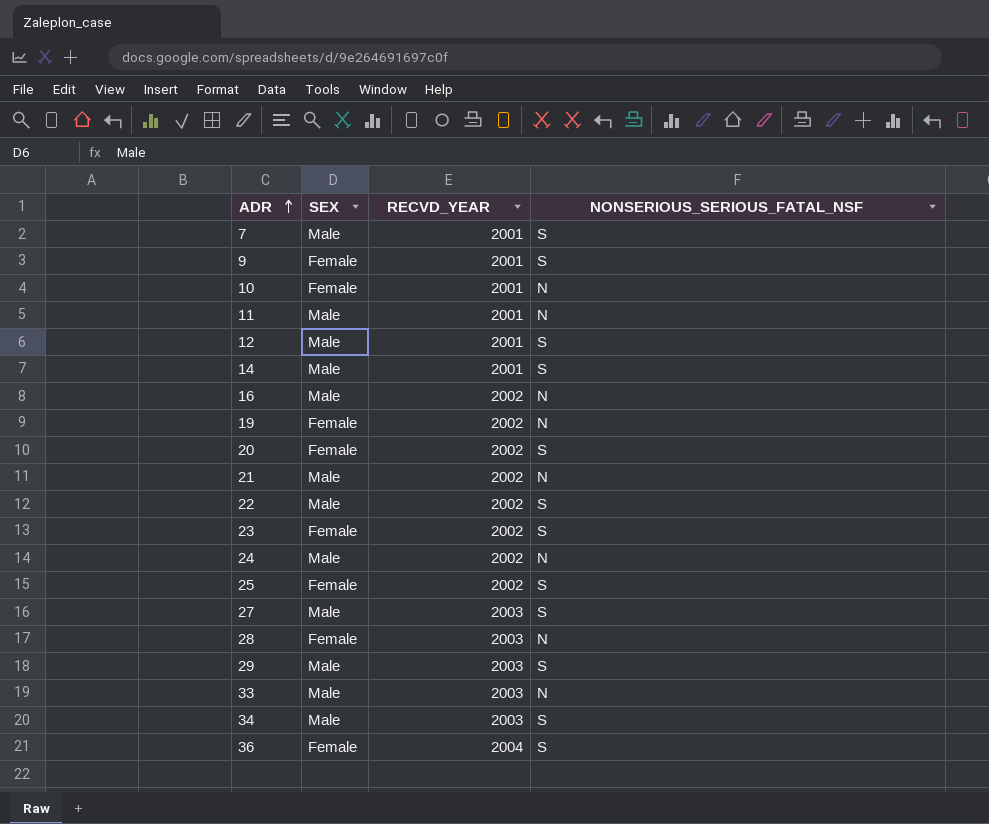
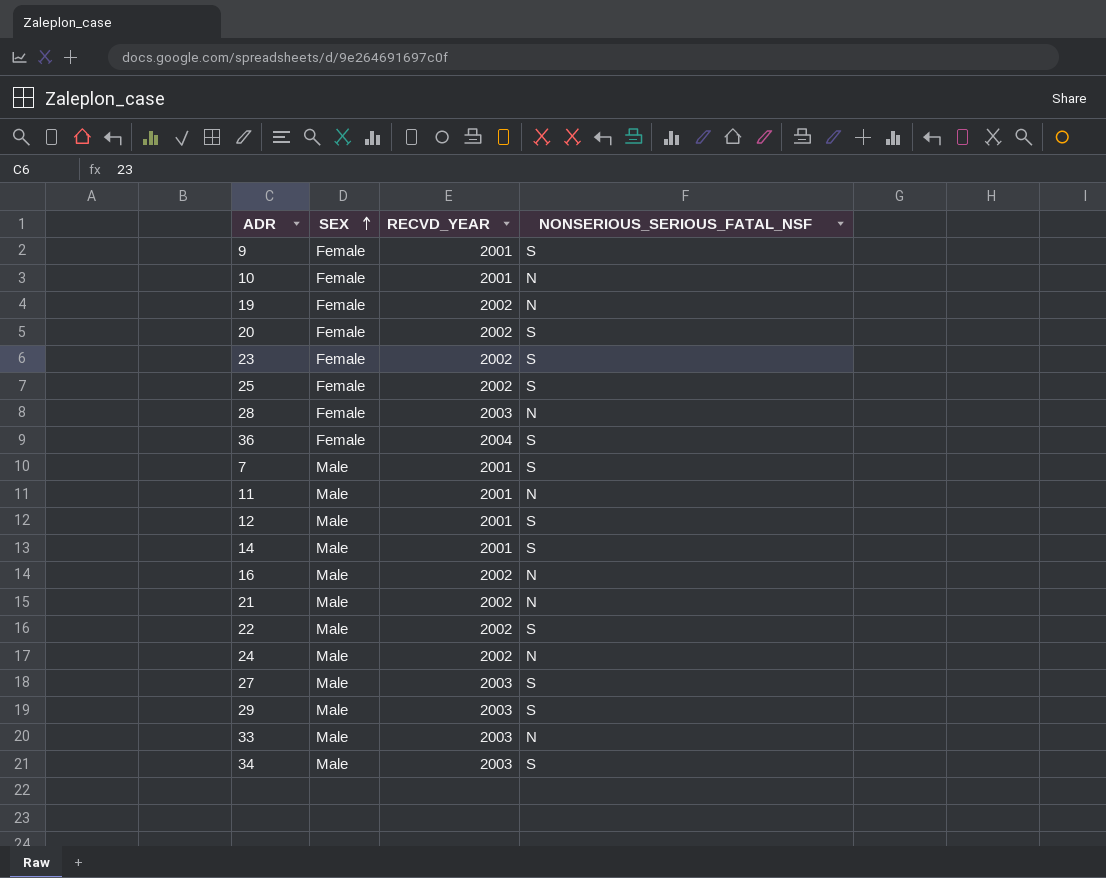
row order: ADR ascending -> SEX ascending

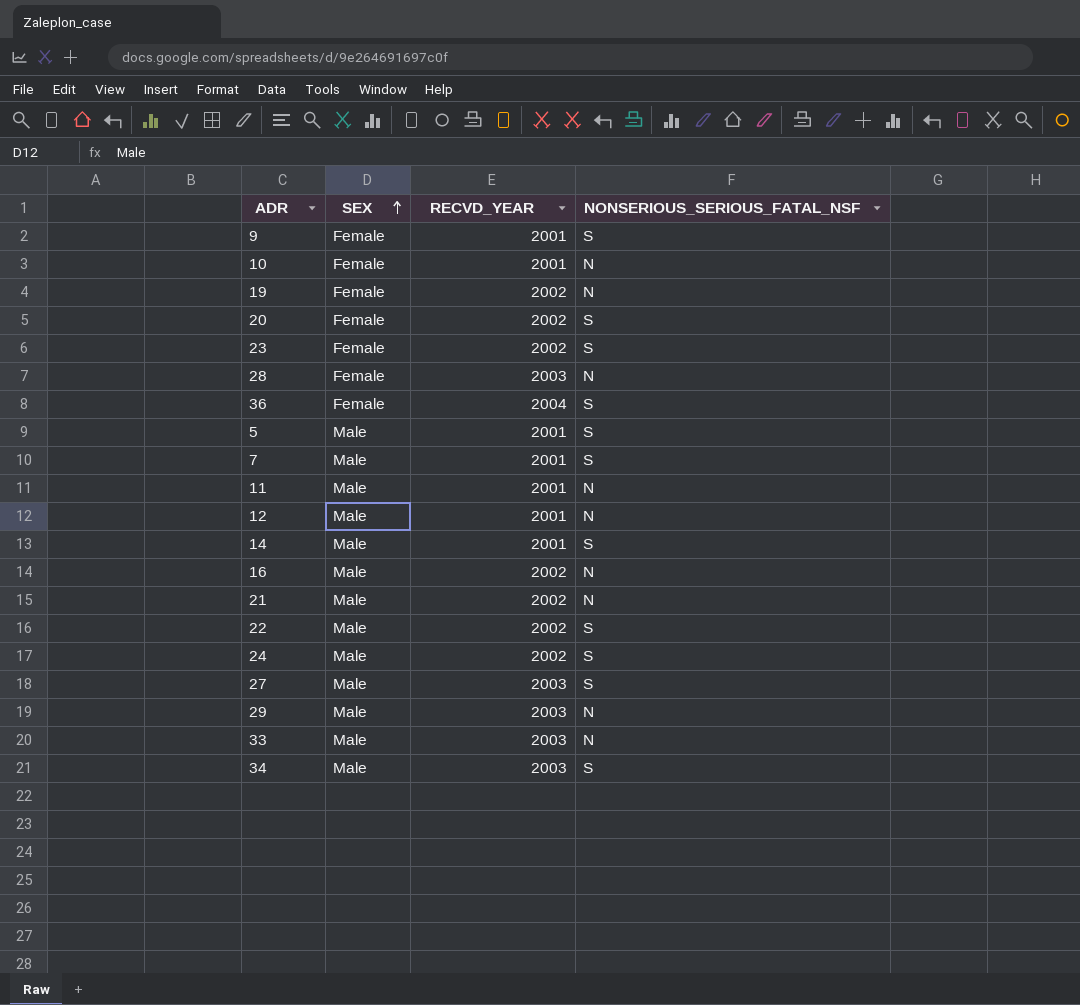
row 25: Female | 2002 | S -> none
row 5: none -> Male | 2001 | S
12 | NONSERIOUS_SERIOUS_FATAL_NSF: S -> N
24 | NONSERIOUS_SERIOUS_FATAL_NSF: N -> S
29 | NONSERIOUS_SERIOUS_FATAL_NSF: S -> N

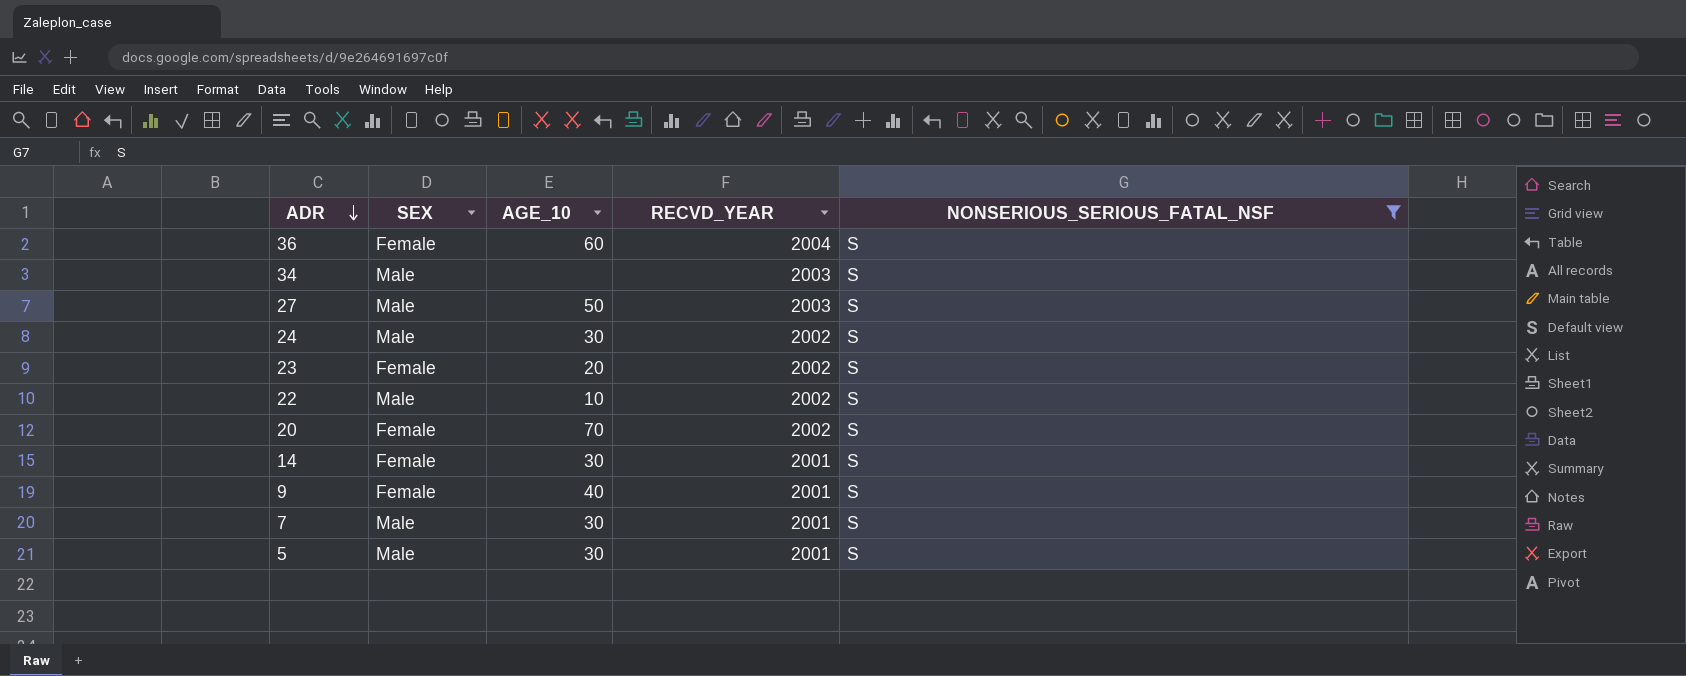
filter: none -> NONSERIOUS_SERIOUS_FATAL_NSF = S
row order: SEX ascending -> ADR descending
column AGE_10 | position: none -> 3
14 | SEX: Male -> Female

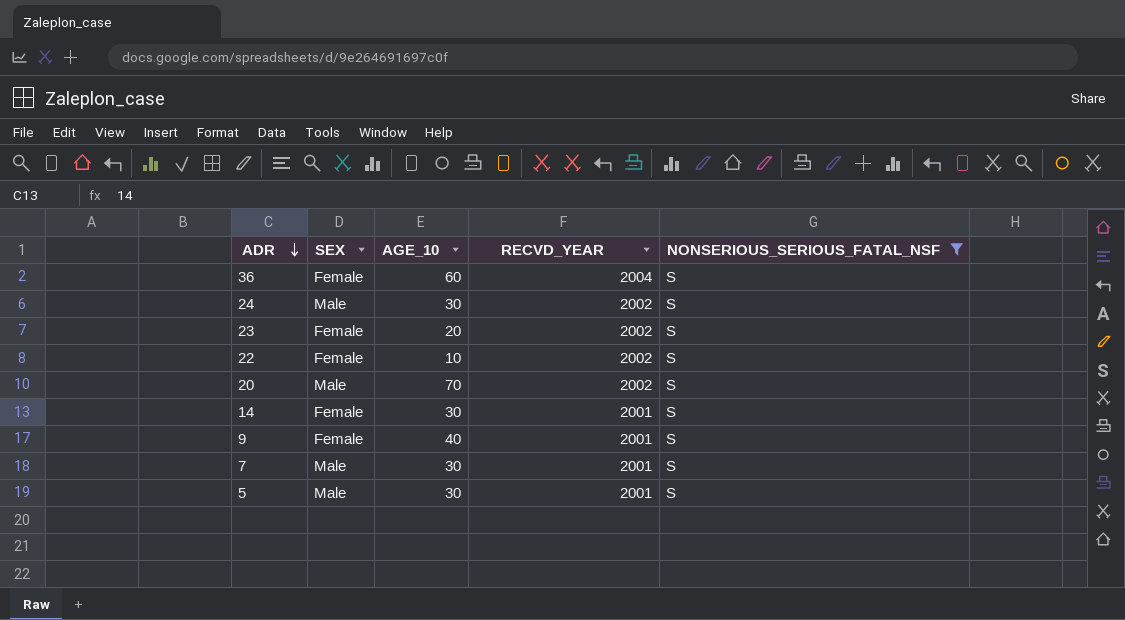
row 34: Male | none | 2003 | S -> none
row 27: Male | 50 | 2003 | S -> none
22 | SEX: Male -> Female
20 | SEX: Female -> Male

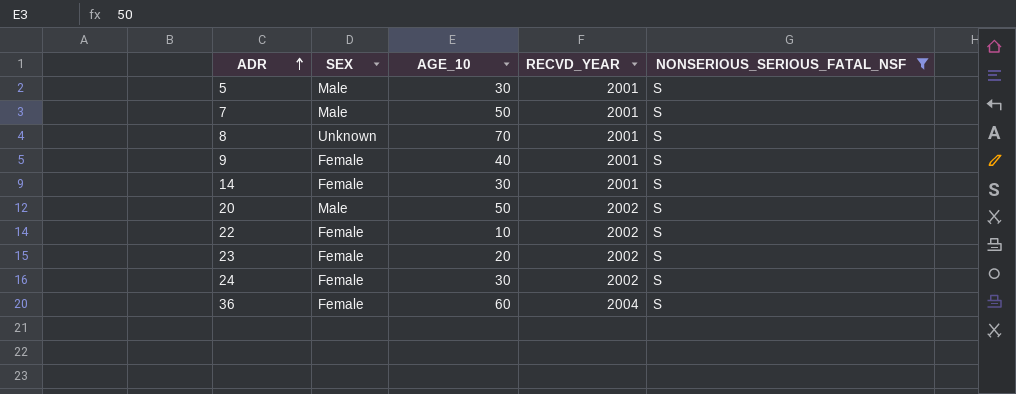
row order: ADR descending -> ADR ascending
7 | AGE_10: 30 -> 50
row 8: none -> Unknown | 70 | 2001 | S
20 | AGE_10: 70 -> 50
24 | SEX: Male -> Female

